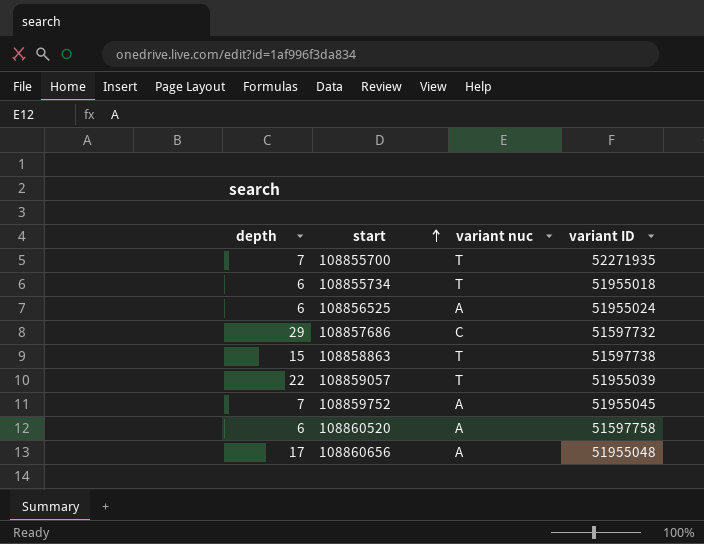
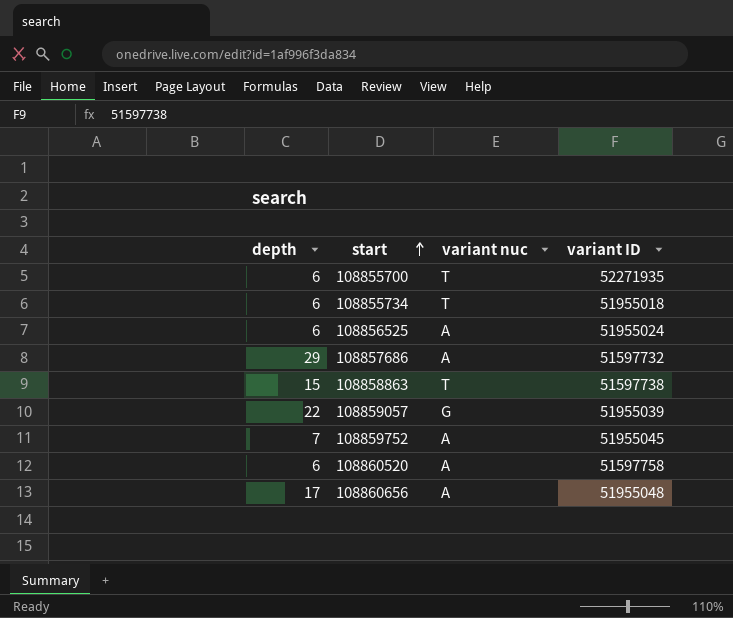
108855700 | depth: 7 -> 6
108857686 | variant nuc: C -> A
108859057 | variant nuc: T -> G

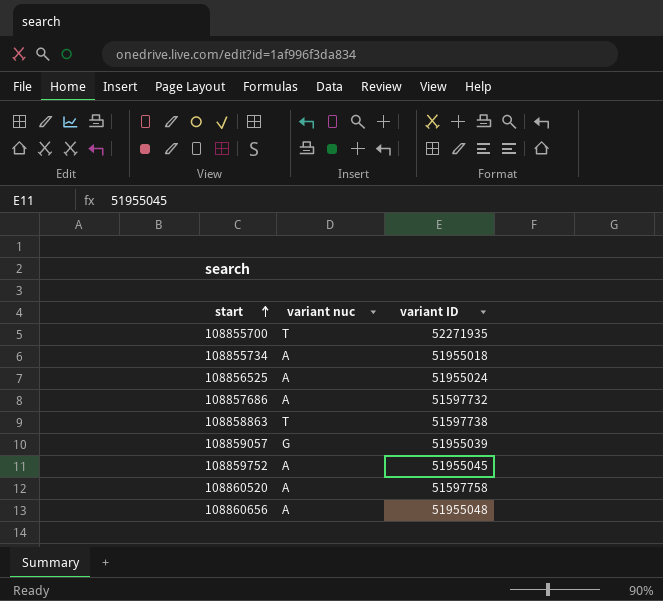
column depth | position: 1 -> none
108855734 | variant nuc: T -> A

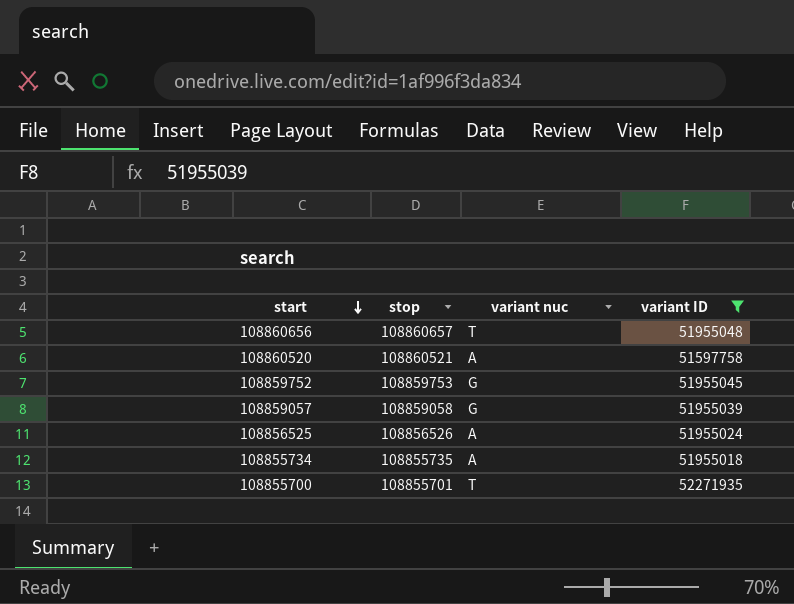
filter: none -> variant ID >= 51597758
row order: start ascending -> start descending
column stop | position: none -> 2
108860656 | variant nuc: A -> T
108859752 | variant nuc: A -> G

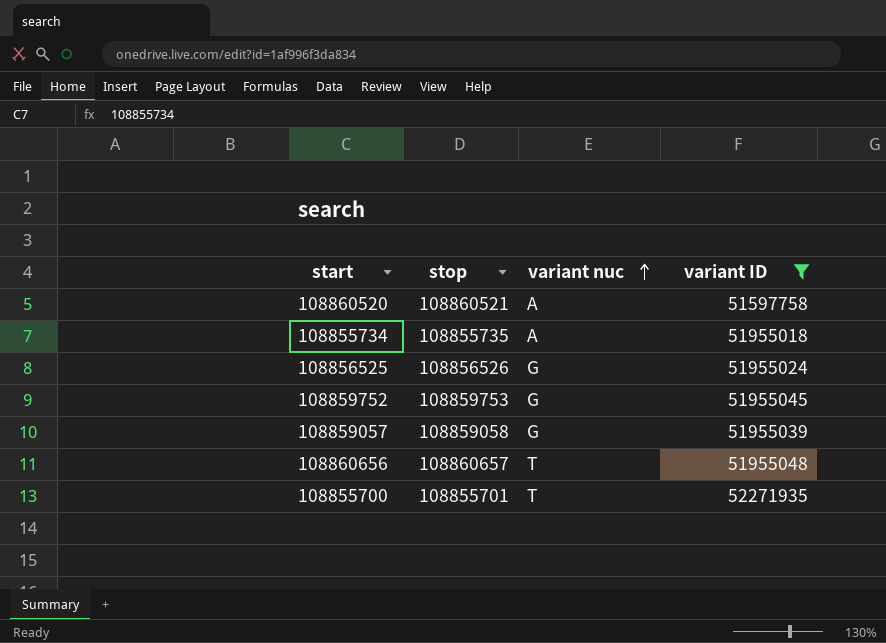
row order: start descending -> variant nuc ascending
108856525 | variant nuc: A -> G

